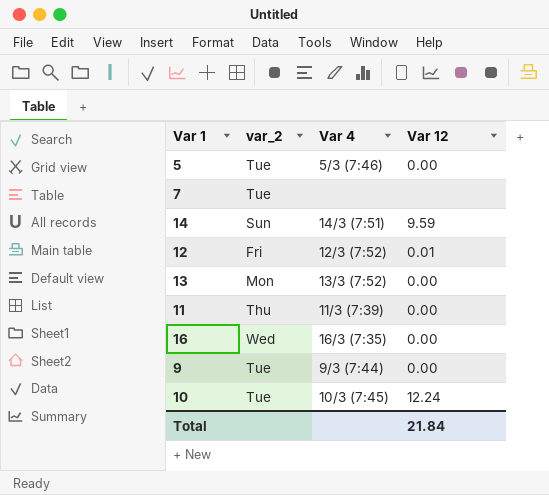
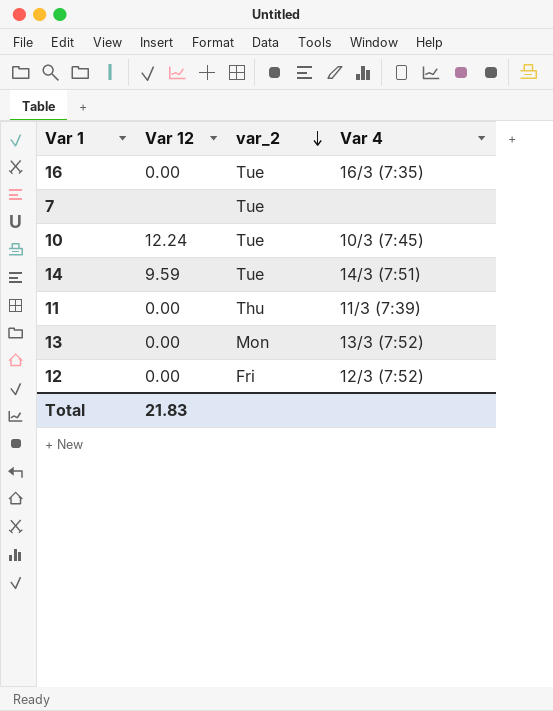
row order: none -> var_2 descending
column Var 12 | position: 4 -> 2
row 5: Tue | 5/3 (7:46) | 0.00 -> none
row 9: Tue | 9/3 (7:44) | 0.00 -> none
16 | var_2: Wed -> Tue
14 | var_2: Sun -> Tue
12 | Var 12: 0.01 -> 0.00
Total | Var 12: 21.84 -> 21.83

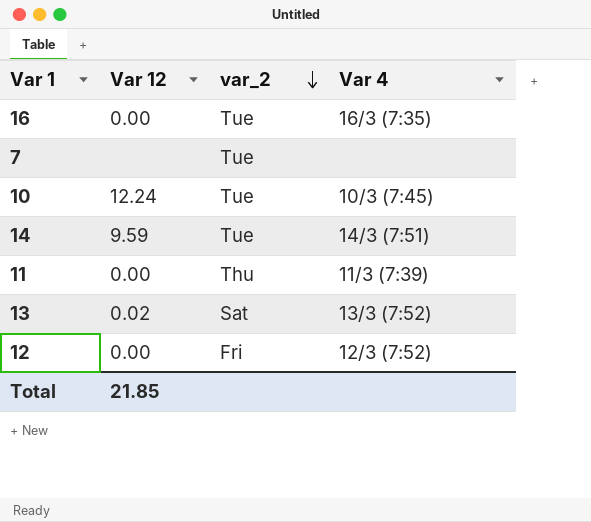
13 | Var 12: 0.00 -> 0.02
13 | var_2: Mon -> Sat
Total | Var 12: 21.83 -> 21.85

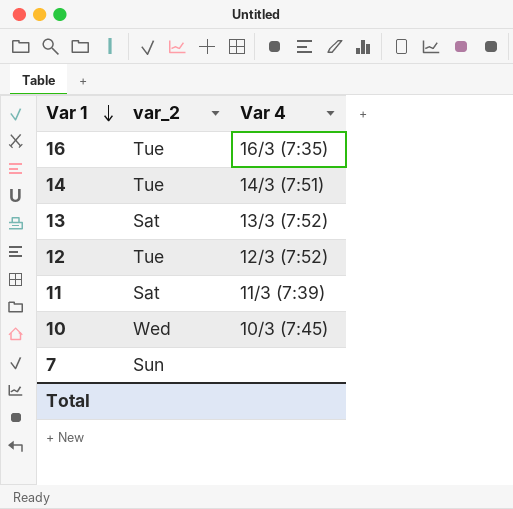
row order: var_2 descending -> Var 1 descending
column Var 12 | position: 2 -> none
12 | var_2: Fri -> Tue
11 | var_2: Thu -> Sat
10 | var_2: Tue -> Wed
7 | var_2: Tue -> Sun

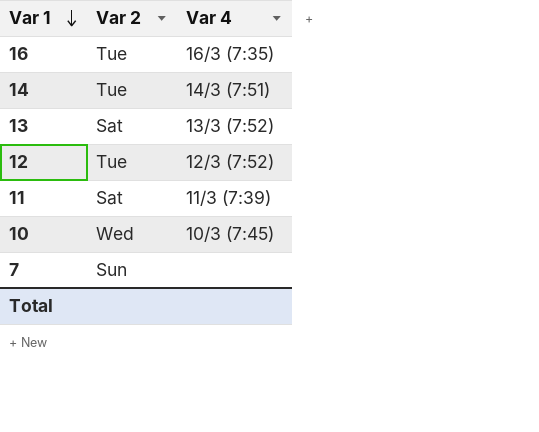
column name: var_2 -> Var 2

